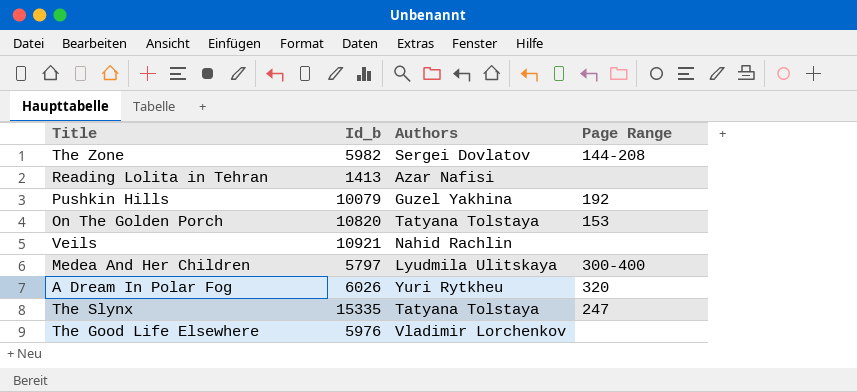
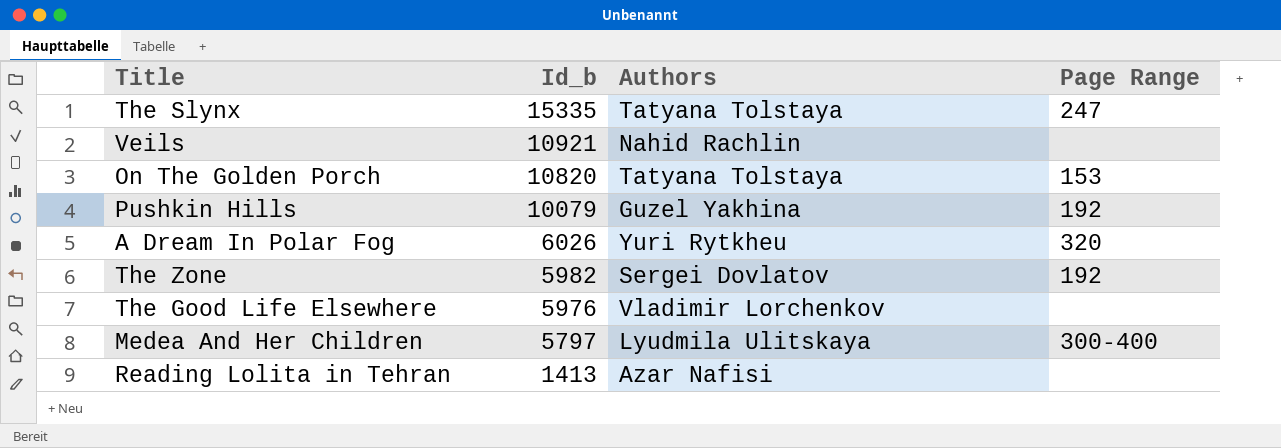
row order: none -> Id_b descending
The Zone | Page Range: 144-208 -> 192

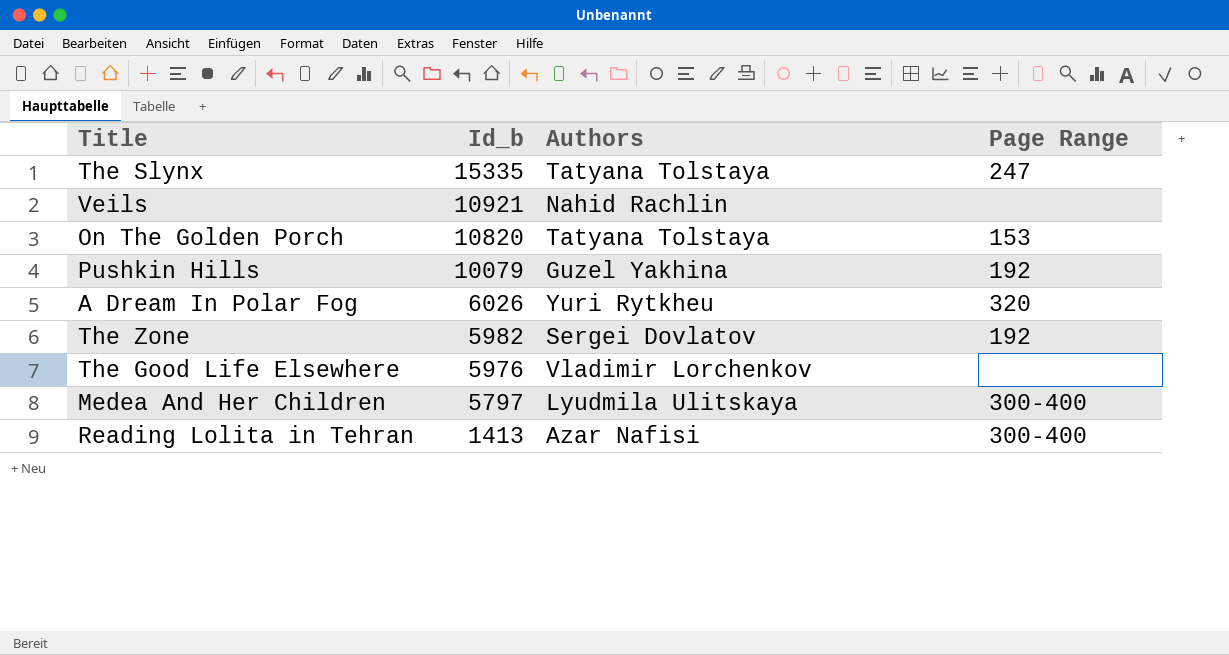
Reading Lolita in Tehran | Page Range: none -> 300-400

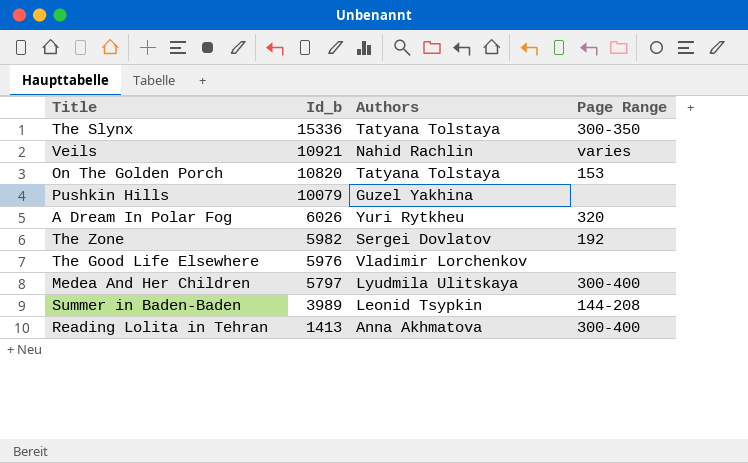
The Slynx | Id_b: 15335 -> 15336
The Slynx | Page Range: 247 -> 300-350
Veils | Page Range: none -> varies
Pushkin Hills | Page Range: 192 -> none
row Summer in Baden-Baden: none -> 3989 | Leonid Tsypkin | 144-208
Reading Lolita in Tehran | Authors: Azar Nafisi -> Anna Akhmatova

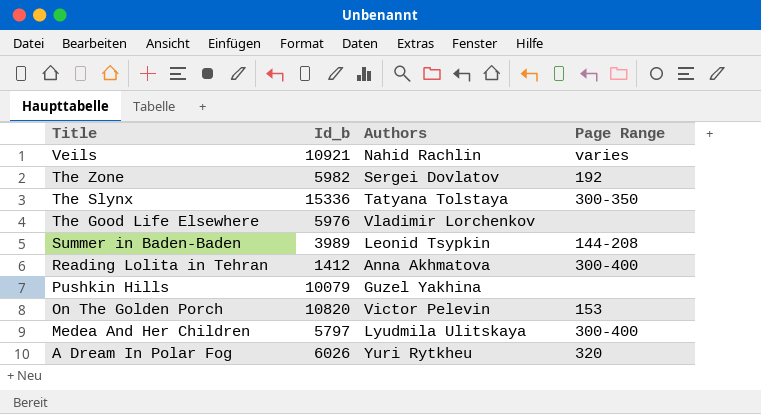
row order: Id_b descending -> Title descending
Reading Lolita in Tehran | Id_b: 1413 -> 1412
On The Golden Porch | Authors: Tatyana Tolstaya -> Victor Pelevin

